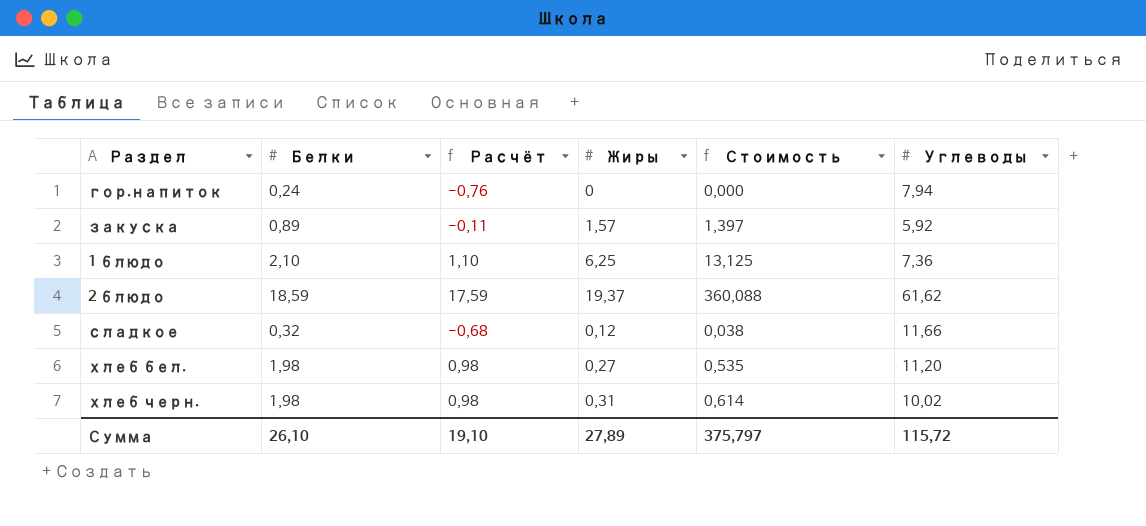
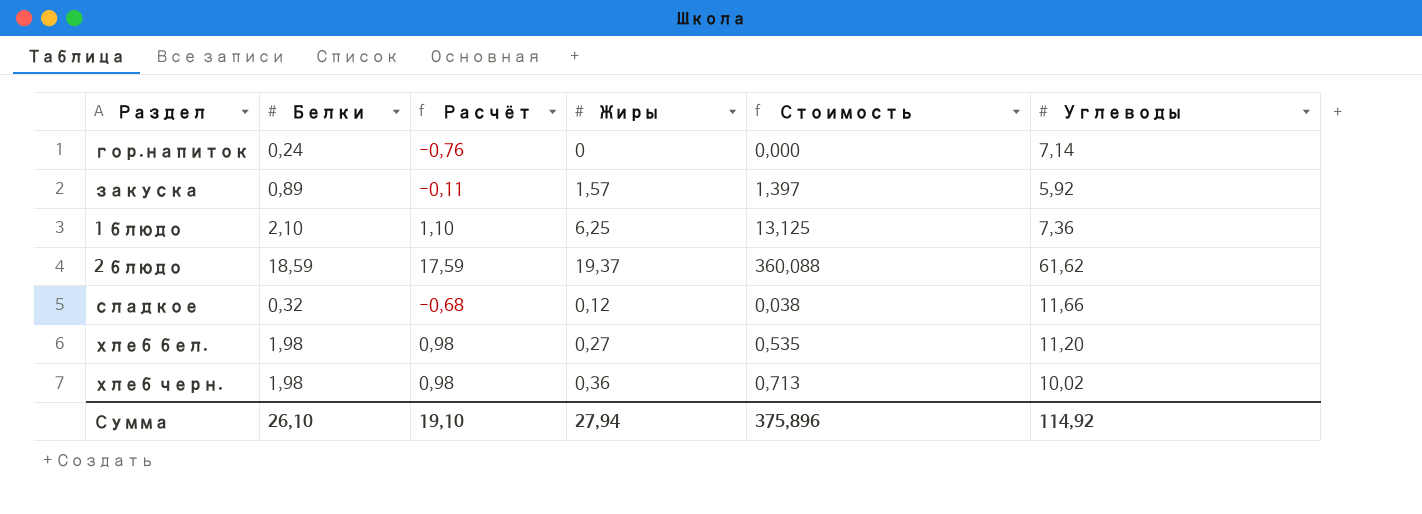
гор.напиток | Углеводы: 7,94 -> 7,14
хлеб черн. | Жиры: 0,31 -> 0,36
хлеб черн. | Стоимость: 0,614 -> 0,713
Сумма | Жиры: 27,89 -> 27,94
Сумма | Стоимость: 375,797 -> 375,896
Сумма | Углеводы: 115,72 -> 114,92

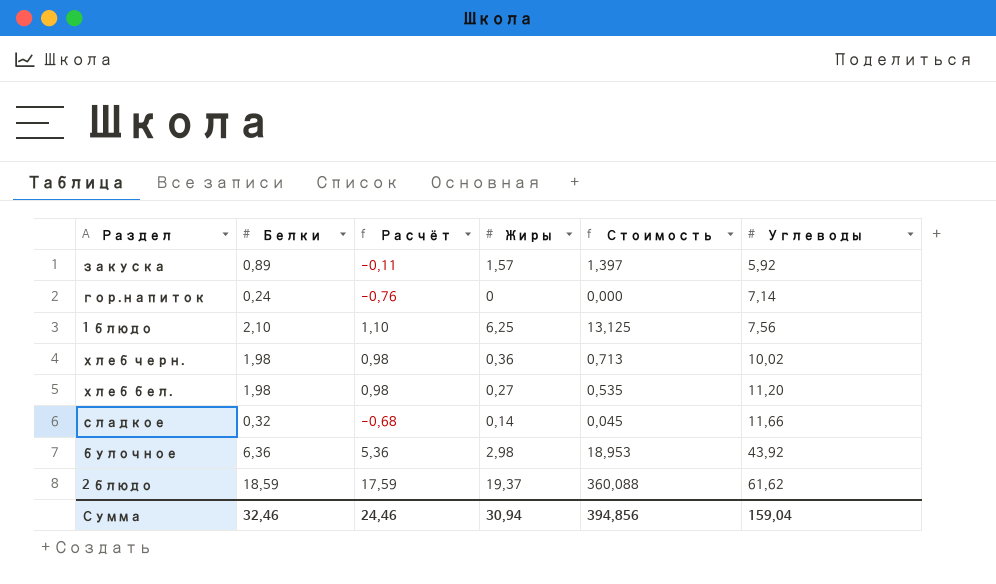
row order: none -> Углеводы ascending
1 блюдо | Углеводы: 7,36 -> 7,56
сладкое | Жиры: 0,12 -> 0,14
сладкое | Стоимость: 0,038 -> 0,045
row булочное: none -> 6,36 | 5,36 | 2,98 | 18,953 | 43,92
Сумма | Белки: 26,10 -> 32,46
Сумма | Расчёт: 19,10 -> 24,46
Сумма | Жиры: 27,94 -> 30,94
Сумма | Стоимость: 375,896 -> 394,856
Сумма | Углеводы: 114,92 -> 159,04

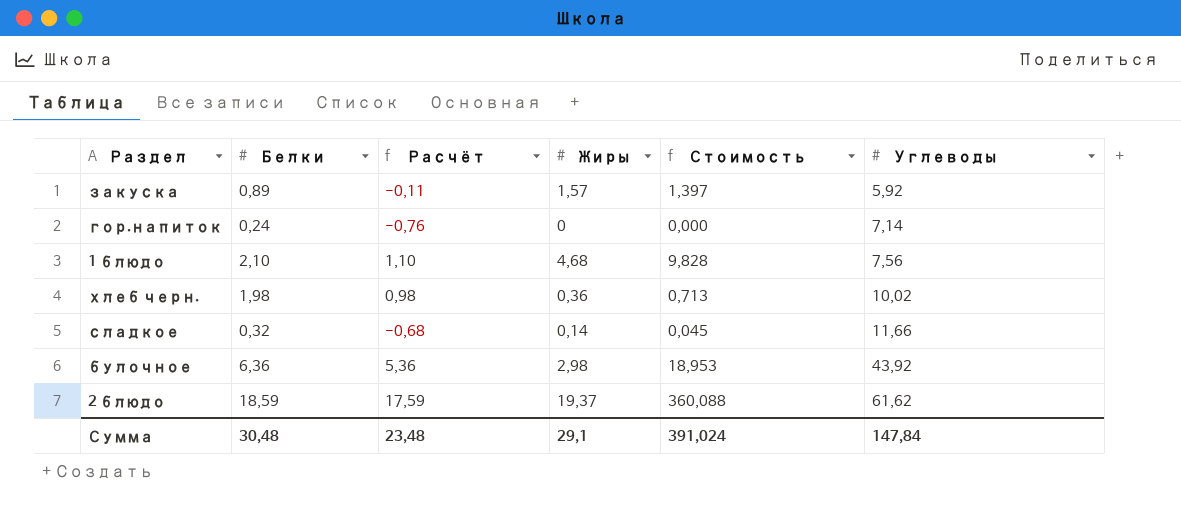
row хлеб бел.: 1,98 | 0,98 | 0,27 | 0,535 | 11,20 -> none
1 блюдо | Жиры: 6,25 -> 4,68
1 блюдо | Стоимость: 13,125 -> 9,828
Сумма | Белки: 32,46 -> 30,48
Сумма | Расчёт: 24,46 -> 23,48
Сумма | Жиры: 30,94 -> 29,1
Сумма | Стоимость: 394,856 -> 391,024
Сумма | Углеводы: 159,04 -> 147,84

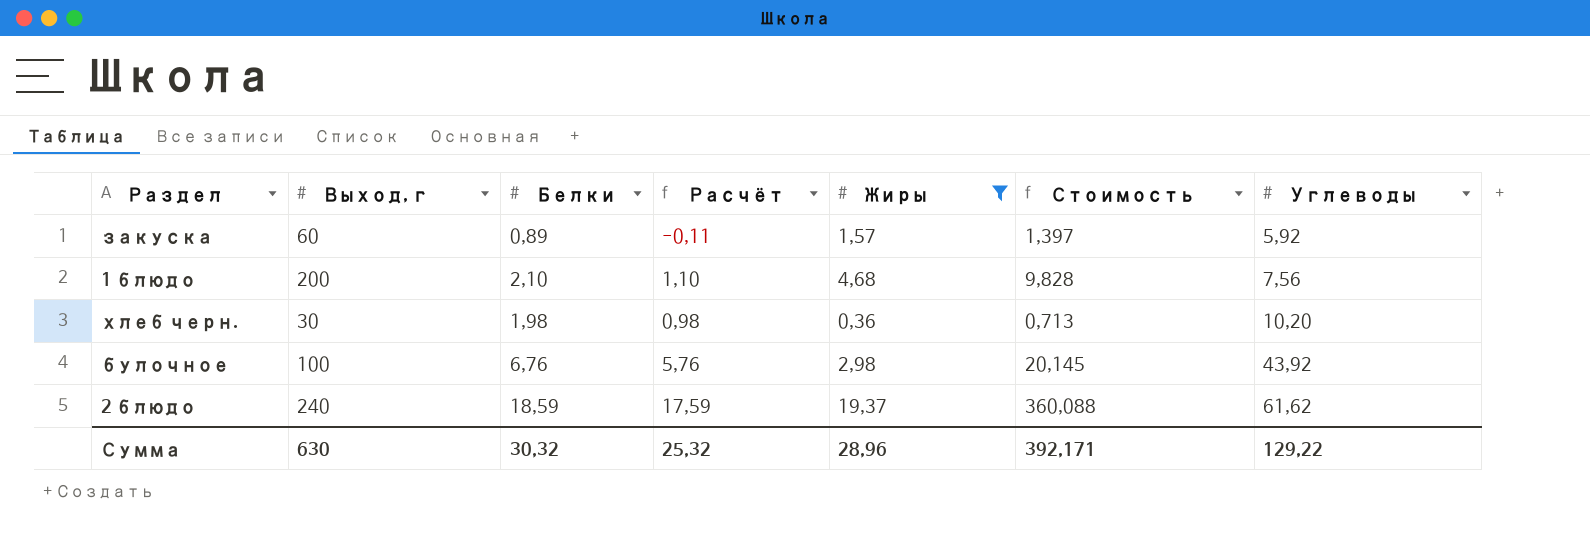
filter: none -> Жиры >= 0,36
column Выход, г | position: none -> 2
хлеб черн. | Углеводы: 10,02 -> 10,20
булочное | Белки: 6,36 -> 6,76
булочное | Расчёт: 5,36 -> 5,76
булочное | Стоимость: 18,953 -> 20,145
Сумма | Белки: 30,48 -> 30,32
Сумма | Расчёт: 23,48 -> 25,32
Сумма | Жиры: 29,1 -> 28,96
Сумма | Стоимость: 391,024 -> 392,171
Сумма | Углеводы: 147,84 -> 129,22

